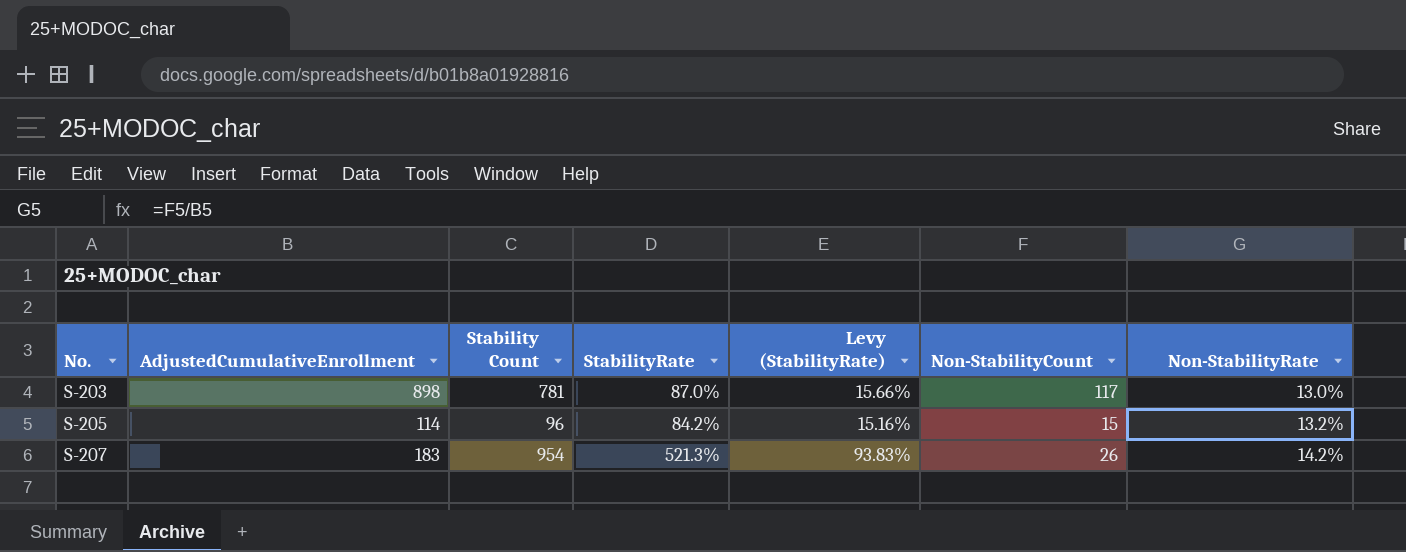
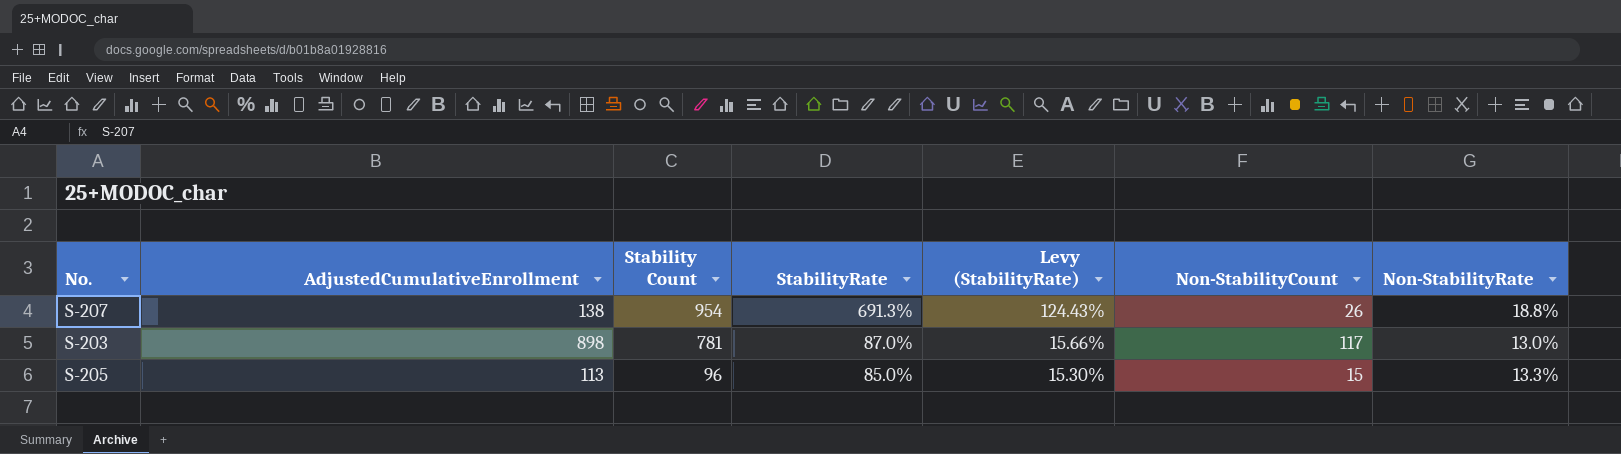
row order: No. ascending -> Stability Count descending
S-207 | AdjustedCumulativeEnrollment: 183 -> 138
S-207 | StabilityRate: 521.3% -> 691.3%
S-207 | Levy (StabilityRate): 93.83% -> 124.43%
S-207 | Non-StabilityRate: 14.2% -> 18.8%
S-205 | AdjustedCumulativeEnrollment: 114 -> 113
S-205 | StabilityRate: 84.2% -> 85.0%
S-205 | Levy (StabilityRate): 15.16% -> 15.30%
S-205 | Non-StabilityRate: 13.2% -> 13.3%

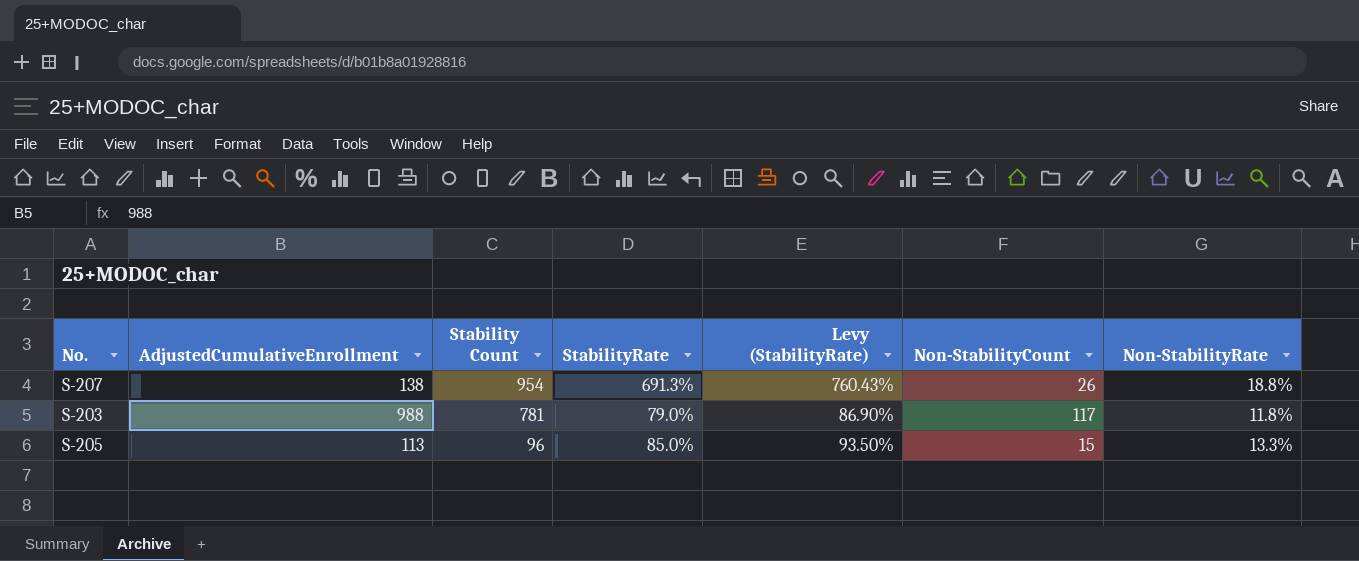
column Levy (StabilityRate) | formula: [StabilityRate] * 0.18 -> [StabilityRate] * 1.1
S-203 | AdjustedCumulativeEnrollment: 898 -> 988
S-203 | StabilityRate: 87.0% -> 79.0%
S-203 | Non-StabilityRate: 13.0% -> 11.8%

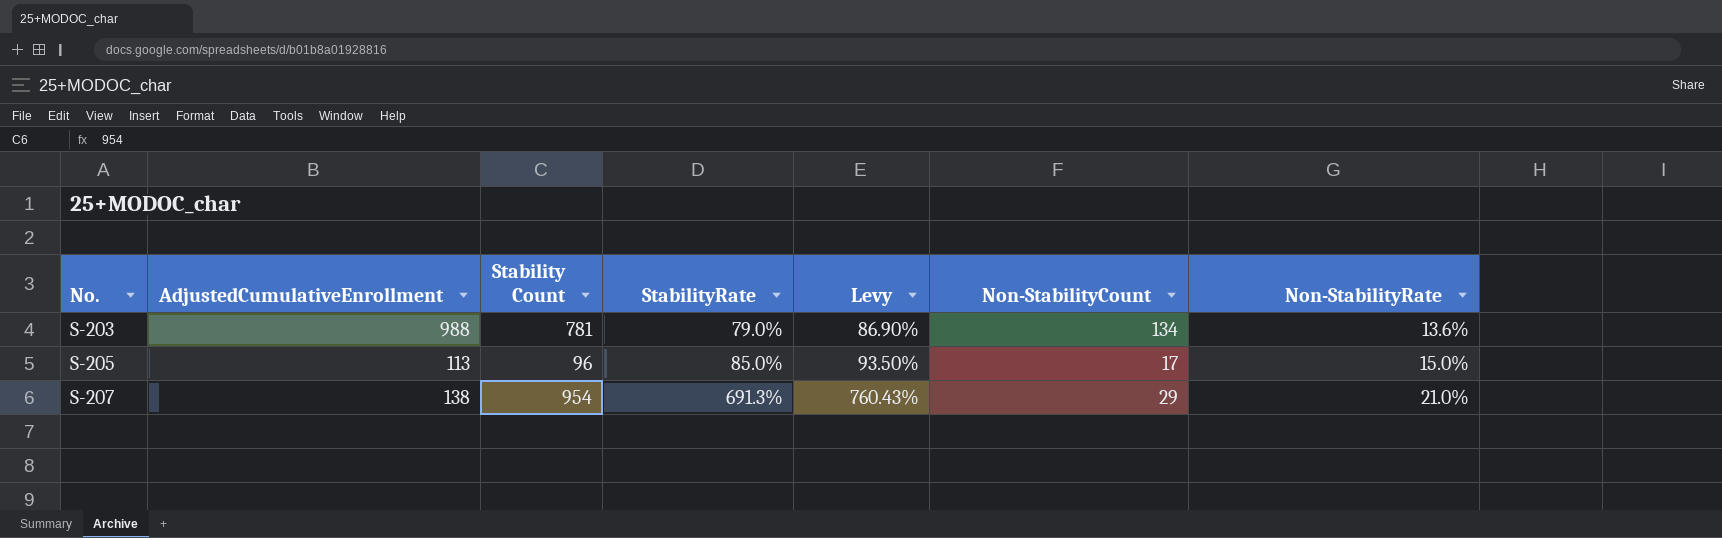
row order: Stability Count descending -> No. ascending
column name: Levy (StabilityRate) -> Levy
S-203 | Non-StabilityCount: 117 -> 134
S-203 | Non-StabilityRate: 11.8% -> 13.6%
S-205 | Non-StabilityCount: 15 -> 17
S-205 | Non-StabilityRate: 13.3% -> 15.0%
S-207 | Non-StabilityCount: 26 -> 29
S-207 | Non-StabilityRate: 18.8% -> 21.0%

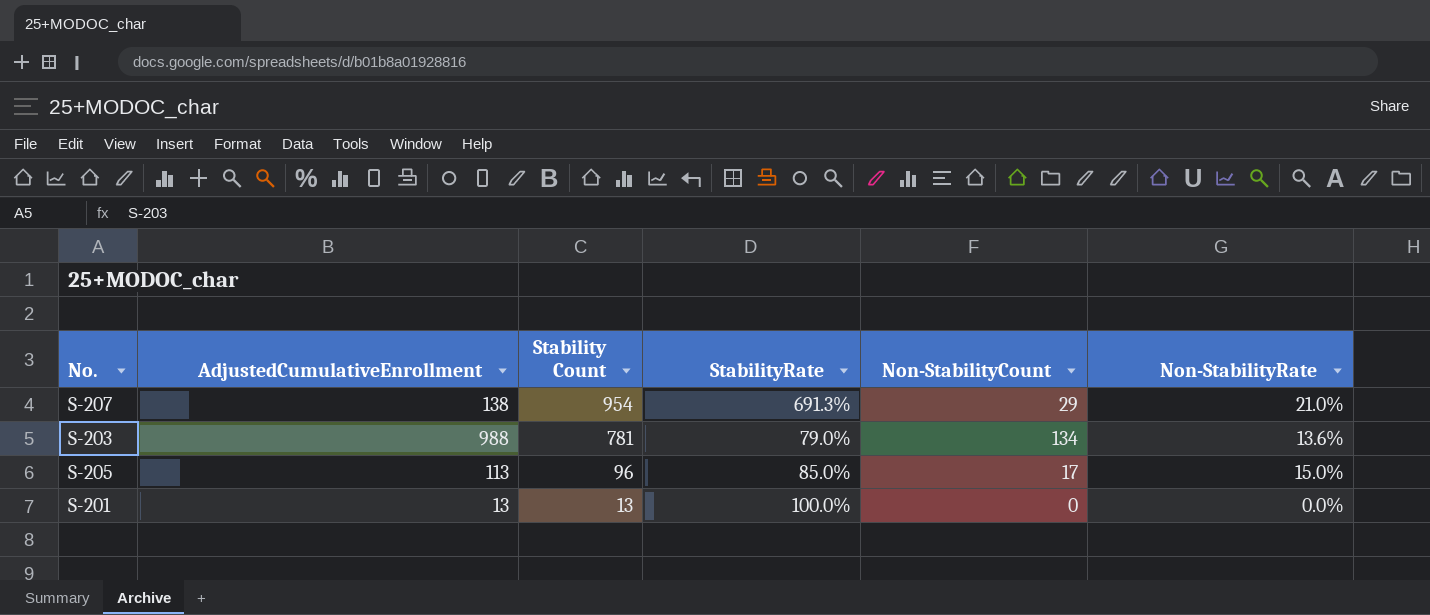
row order: No. ascending -> Stability Count descending
column Levy | formula: [StabilityRate] * 1.1 -> none
row S-201: none -> 13 | 13 | 100.0% | 0 | 0.0%

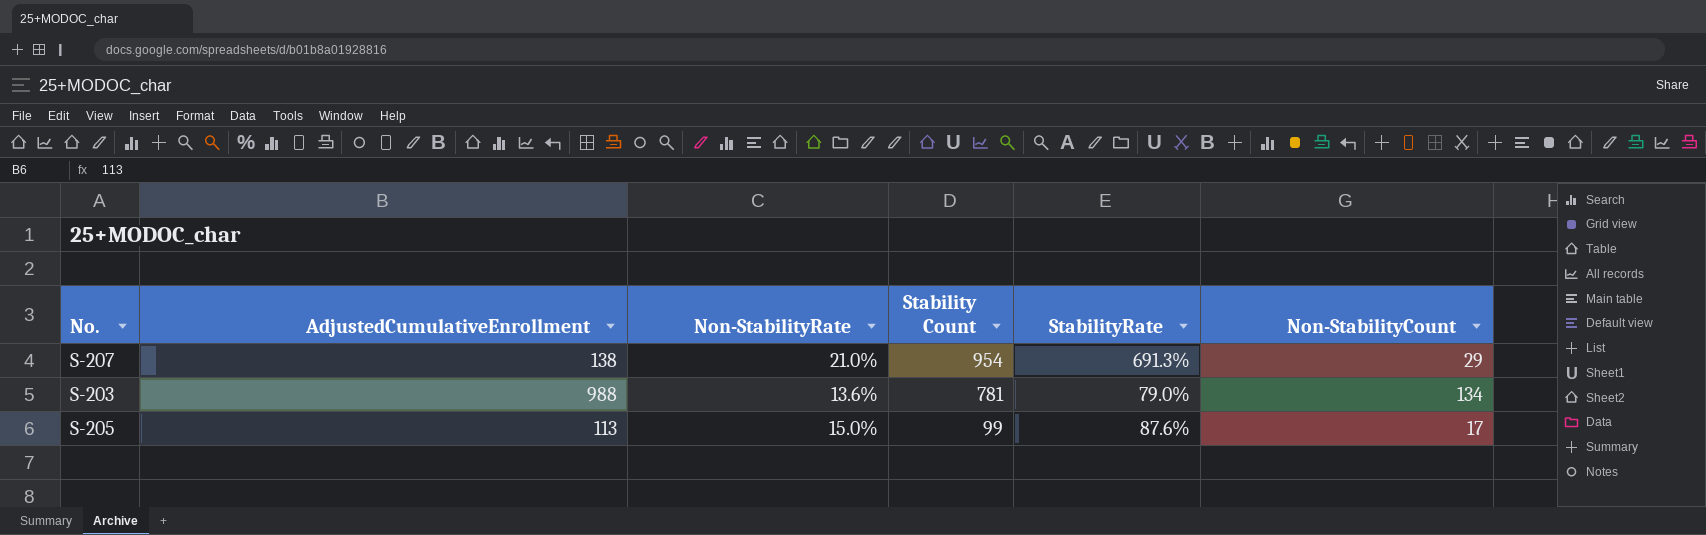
column Non-StabilityRate | position: 6 -> 3
row S-201: 13 | 13 | 100.0% | 0 | 0.0% -> none
S-205 | Stability Count: 96 -> 99
S-205 | StabilityRate: 85.0% -> 87.6%

